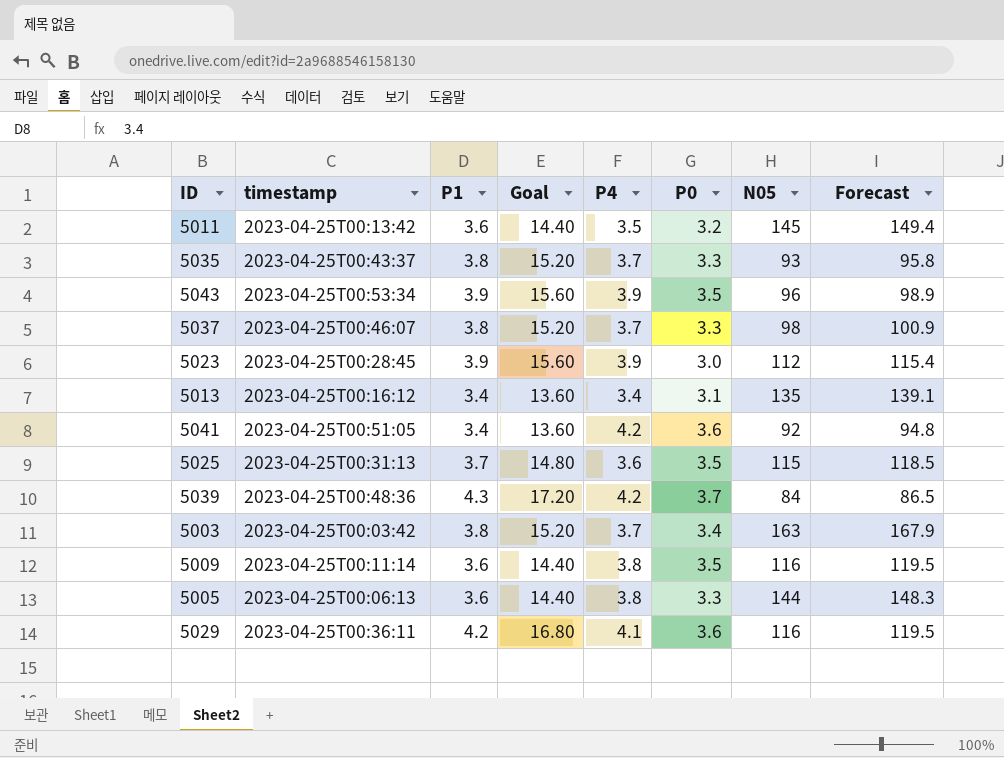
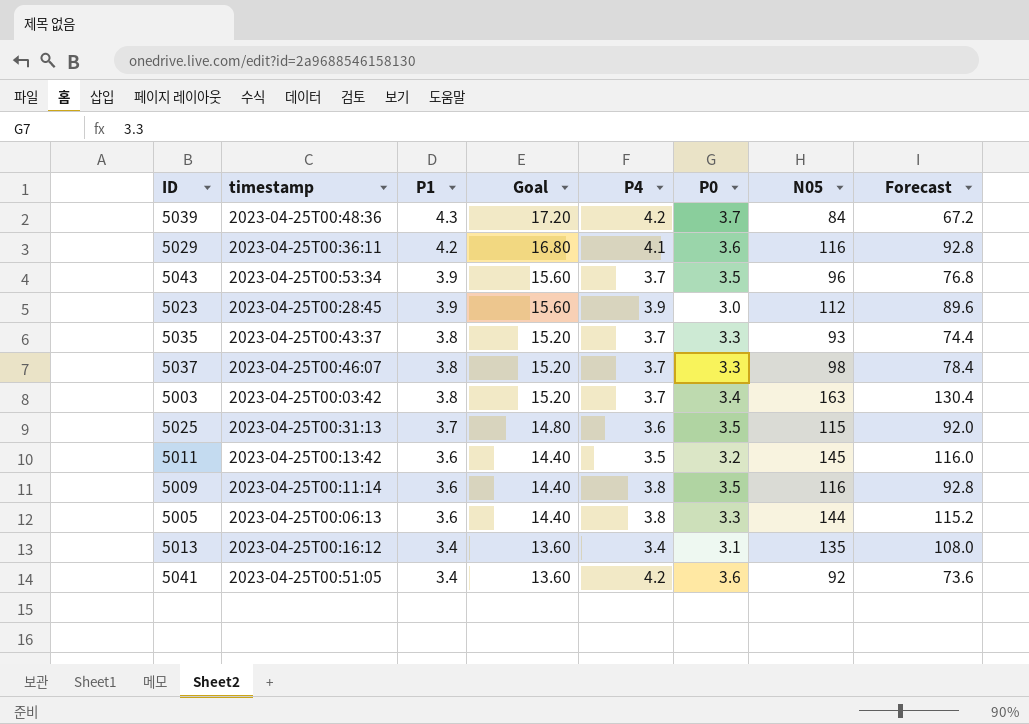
row order: none -> P1 descending
column Forecast | formula: [N05] * 1.03 -> [N05] * 0.8
5043 | P4: 3.9 -> 3.7

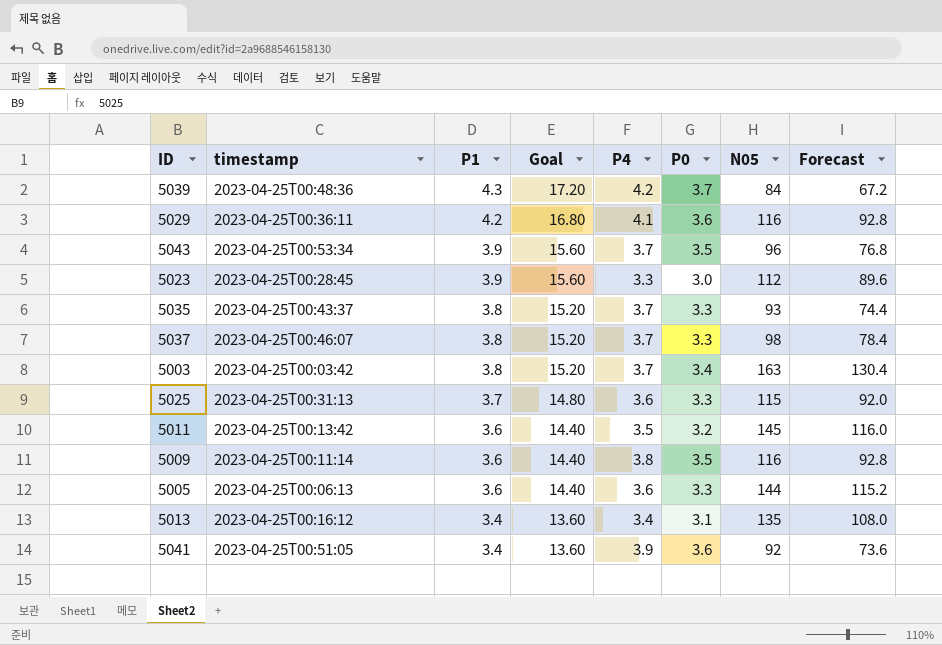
5023 | P4: 3.9 -> 3.3
5025 | P0: 3.5 -> 3.3
5005 | P4: 3.8 -> 3.6
5041 | P4: 4.2 -> 3.9

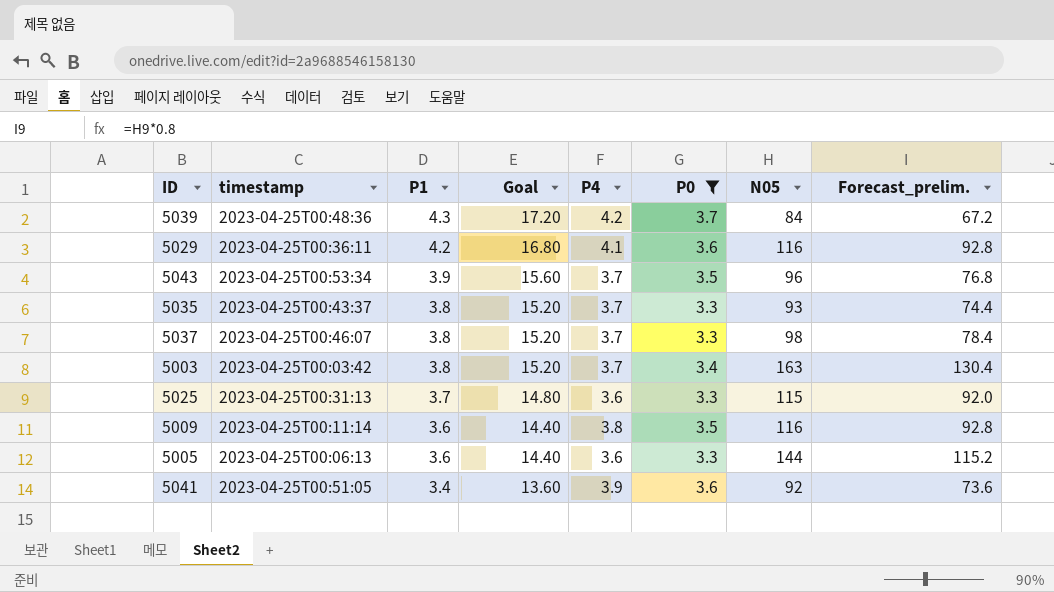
filter: none -> P0 >= 3.3
column name: Forecast -> Forecast_prelim.

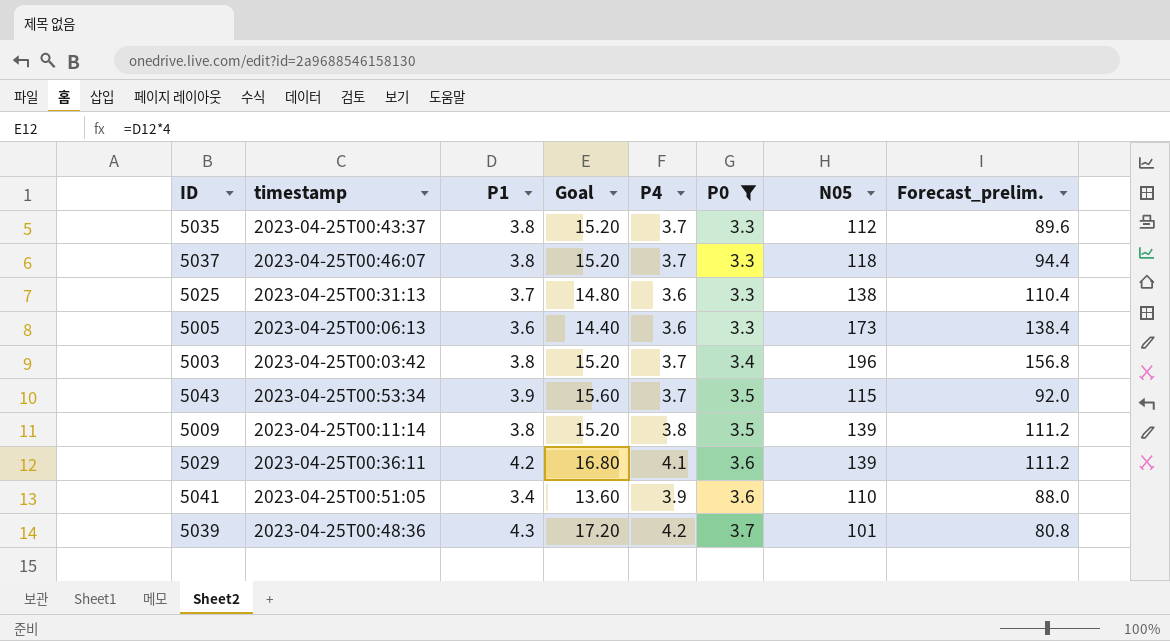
row order: P1 descending -> P0 ascending
5035 | N05: 93 -> 112
5035 | Forecast_prelim.: 74.4 -> 89.6
5037 | N05: 98 -> 118
5037 | Forecast_prelim.: 78.4 -> 94.4
5025 | N05: 115 -> 138
5025 | Forecast_prelim.: 92.0 -> 110.4
5005 | N05: 144 -> 173
5005 | Forecast_prelim.: 115.2 -> 138.4
5003 | N05: 163 -> 196
5003 | Forecast_prelim.: 130.4 -> 156.8
5043 | N05: 96 -> 115
5043 | Forecast_prelim.: 76.8 -> 92.0
5009 | P1: 3.6 -> 3.8
5009 | Goal: 14.40 -> 15.20
5009 | N05: 116 -> 139
5009 | Forecast_prelim.: 92.8 -> 111.2
5029 | N05: 116 -> 139
5029 | Forecast_prelim.: 92.8 -> 111.2
5041 | N05: 92 -> 110
5041 | Forecast_prelim.: 73.6 -> 88.0
5039 | N05: 84 -> 101
5039 | Forecast_prelim.: 67.2 -> 80.8

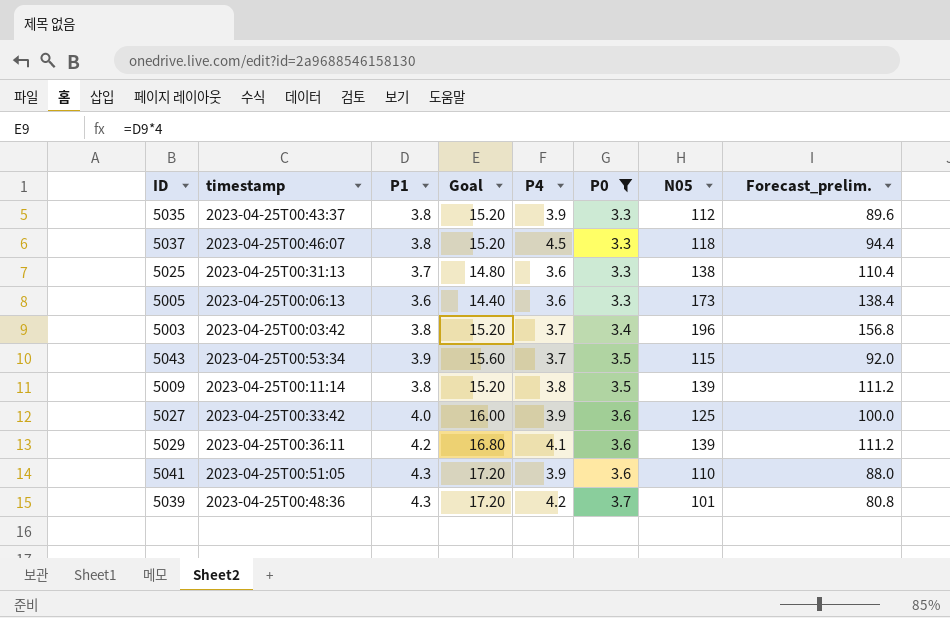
5035 | P4: 3.7 -> 3.9
5037 | P4: 3.7 -> 4.5
row 5027: none -> 2023-04-25T00:33:42 | 4.0 | 16.00 | 3.9 | 3.6 | 125 | 100.0
5041 | P1: 3.4 -> 4.3
5041 | Goal: 13.60 -> 17.20

